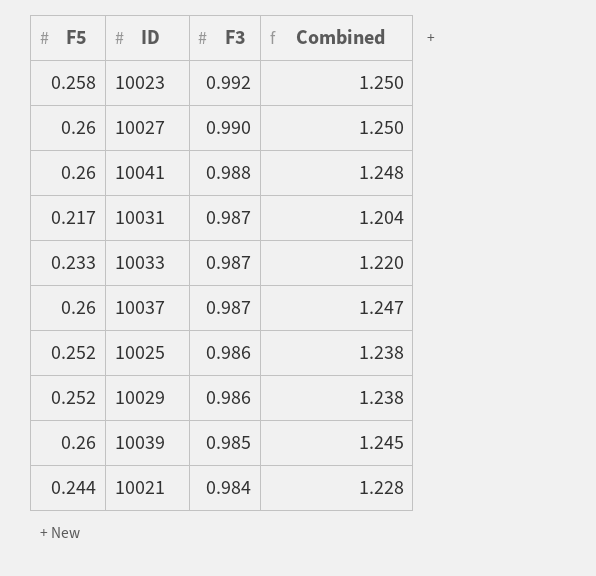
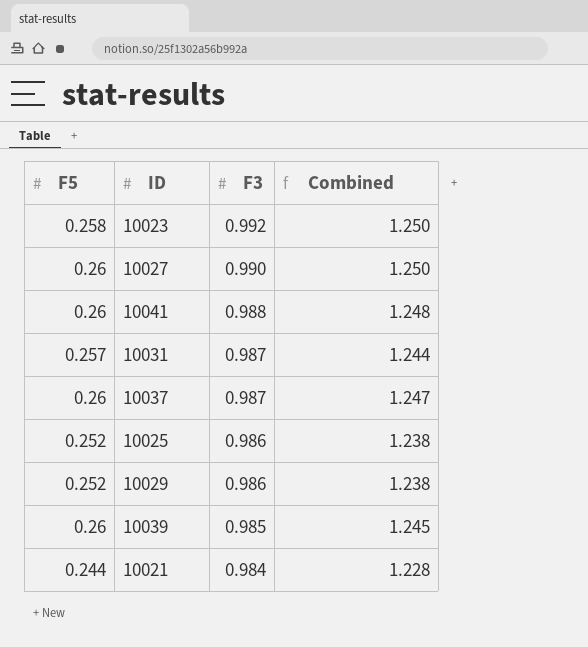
row 10033: 0.233 | 0.987 | 1.220 -> none
10031 | F5: 0.217 -> 0.257
10031 | Combined: 1.204 -> 1.244

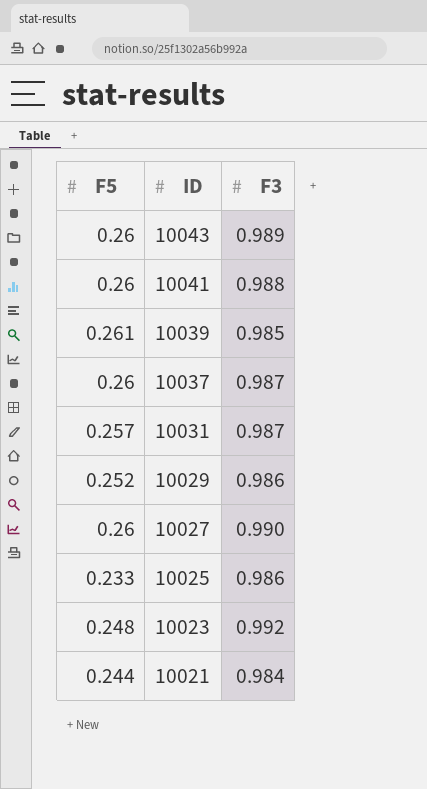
row order: F3 descending -> ID descending
column Combined | formula: [F5] + [F3] -> none
row 10043: none -> 0.26 | 0.989
10039 | F5: 0.26 -> 0.261
10025 | F5: 0.252 -> 0.233
10023 | F5: 0.258 -> 0.248

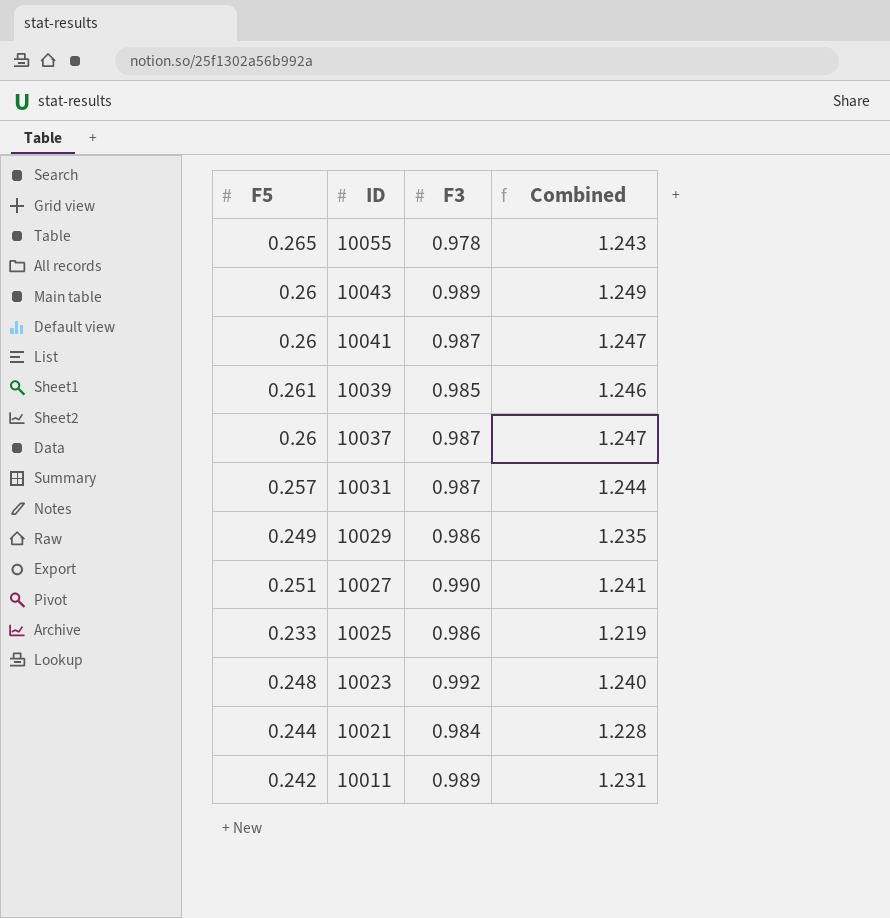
column Combined | formula: none -> [F5] + [F3]
row 10055: none -> 0.265 | 0.978 | 1.243
10041 | F3: 0.988 -> 0.987
10029 | F5: 0.252 -> 0.249
10027 | F5: 0.26 -> 0.251
row 10011: none -> 0.242 | 0.989 | 1.231

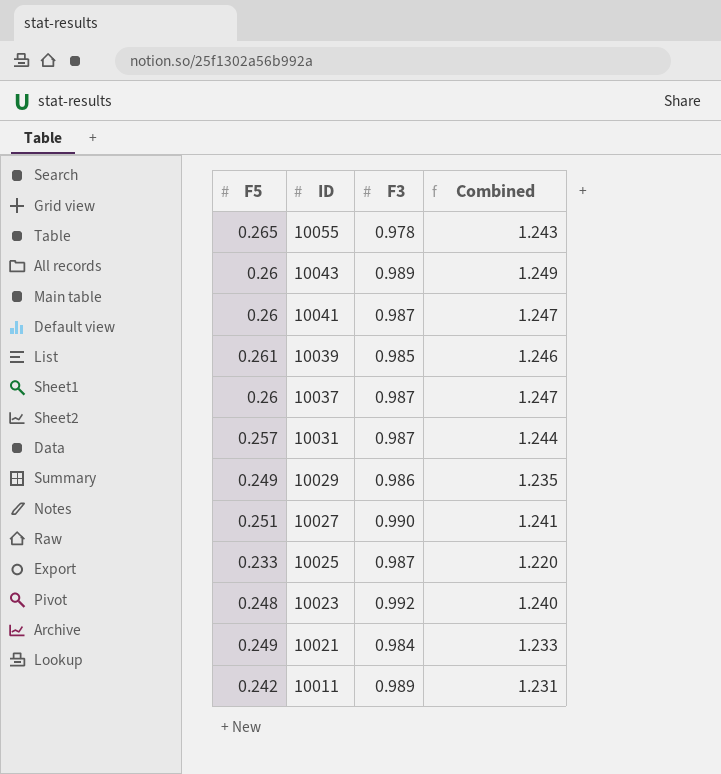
10025 | F3: 0.986 -> 0.987
10025 | Combined: 1.219 -> 1.220
10021 | F5: 0.244 -> 0.249
10021 | Combined: 1.228 -> 1.233

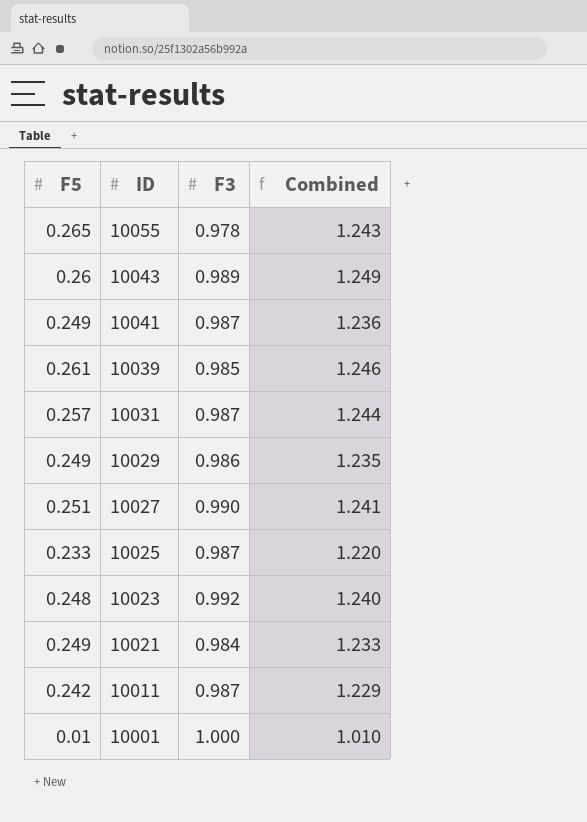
row 10037: 0.26 | 0.987 | 1.247 -> none
10041 | F5: 0.26 -> 0.249
10041 | Combined: 1.247 -> 1.236
10011 | F3: 0.989 -> 0.987
10011 | Combined: 1.231 -> 1.229
row 10001: none -> 0.01 | 1.000 | 1.010

